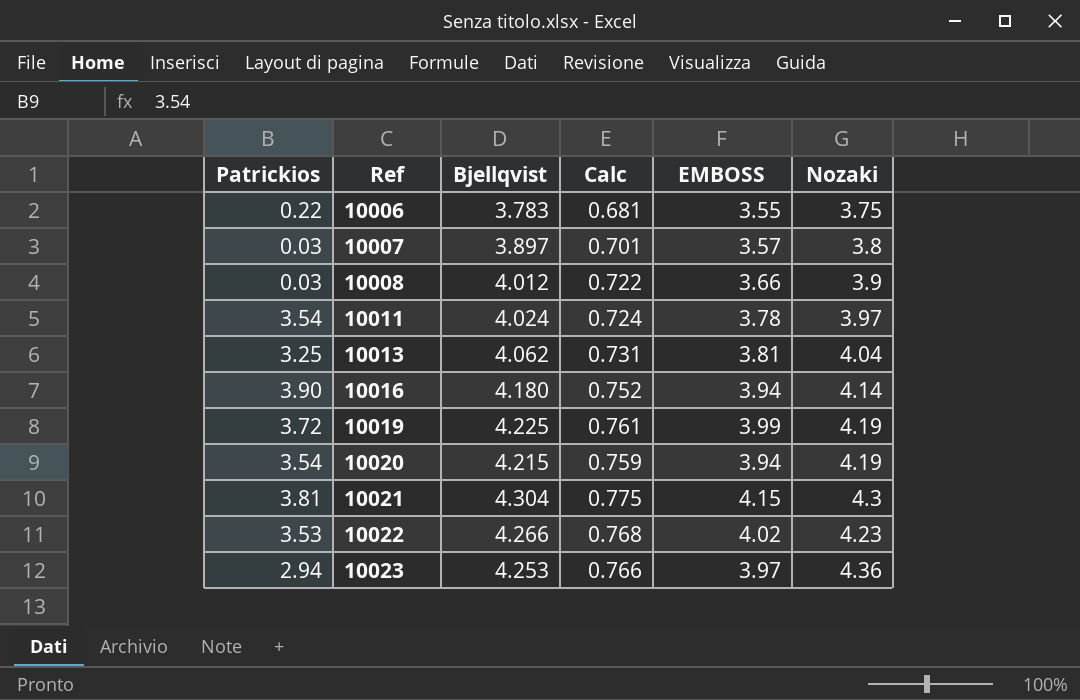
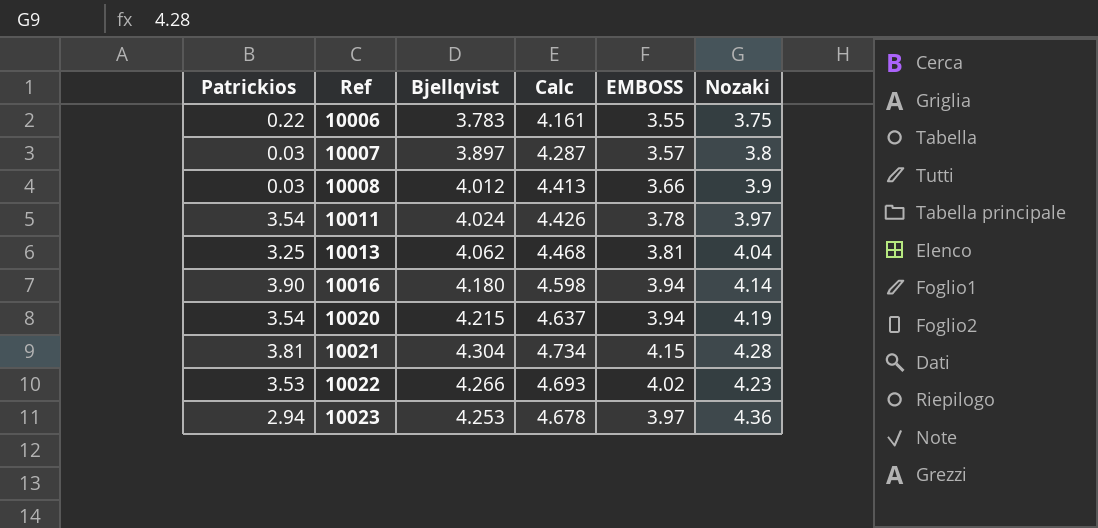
column Calc | formula: [Bjellqvist] * 0.18 -> [Bjellqvist] * 1.1
row 10019: 3.72 | 4.225 | 0.761 | 3.99 | 4.19 -> none
10021 | Nozaki: 4.3 -> 4.28

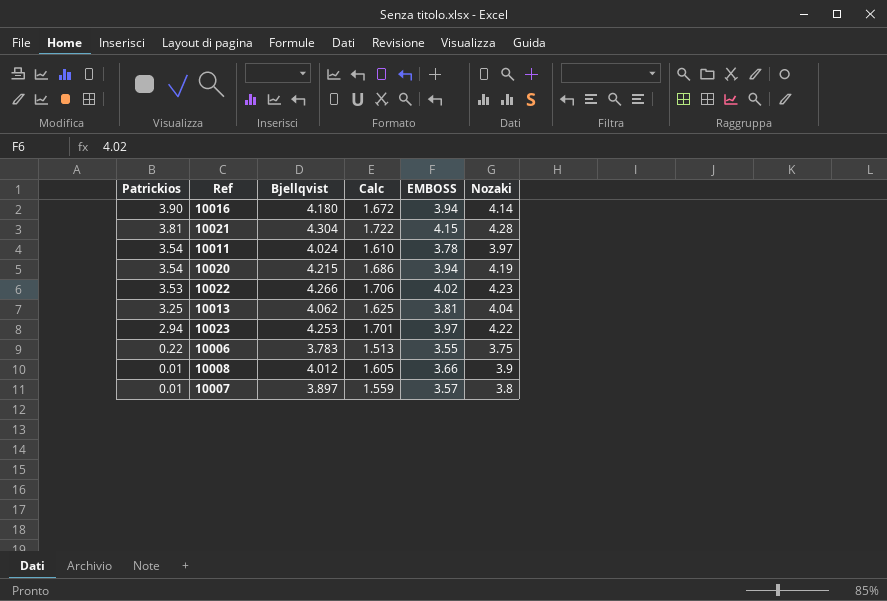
row order: Ref ascending -> Patrickios descending
column Calc | formula: [Bjellqvist] * 1.1 -> [Bjellqvist] * 0.4
10023 | Nozaki: 4.36 -> 4.22
10008 | Patrickios: 0.03 -> 0.01
10007 | Patrickios: 0.03 -> 0.01

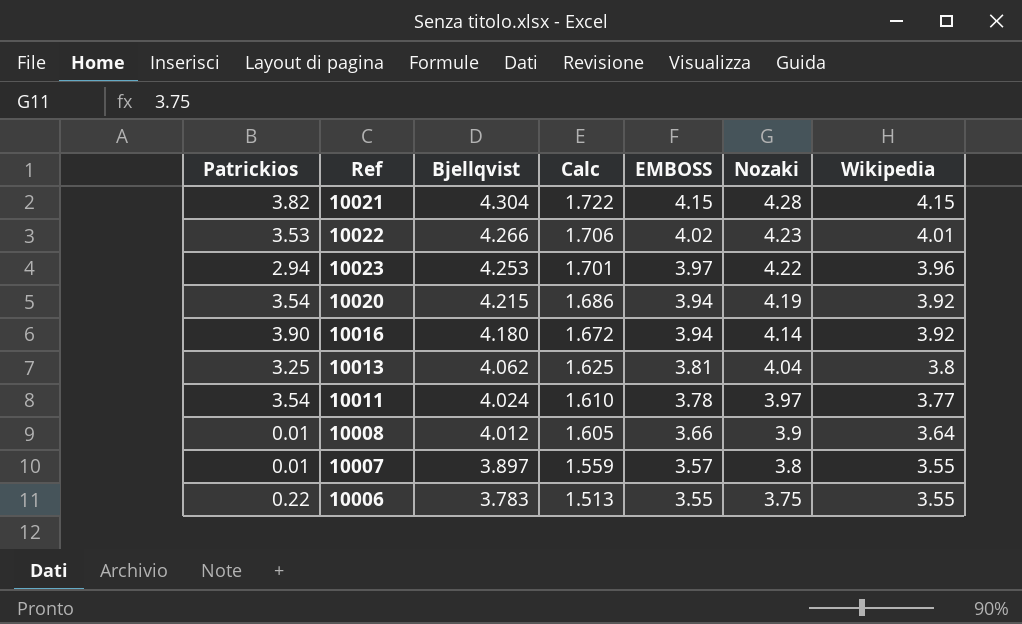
row order: Patrickios descending -> Bjellqvist descending
column Wikipedia | position: none -> 7
10021 | Patrickios: 3.81 -> 3.82

